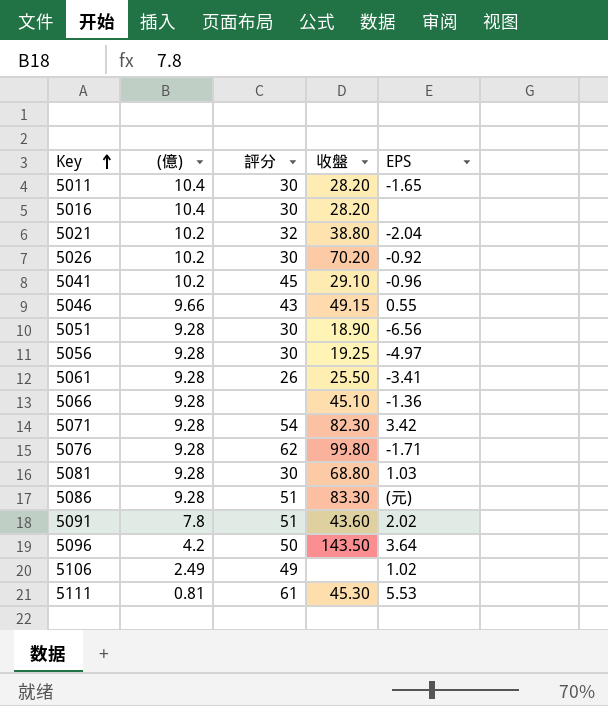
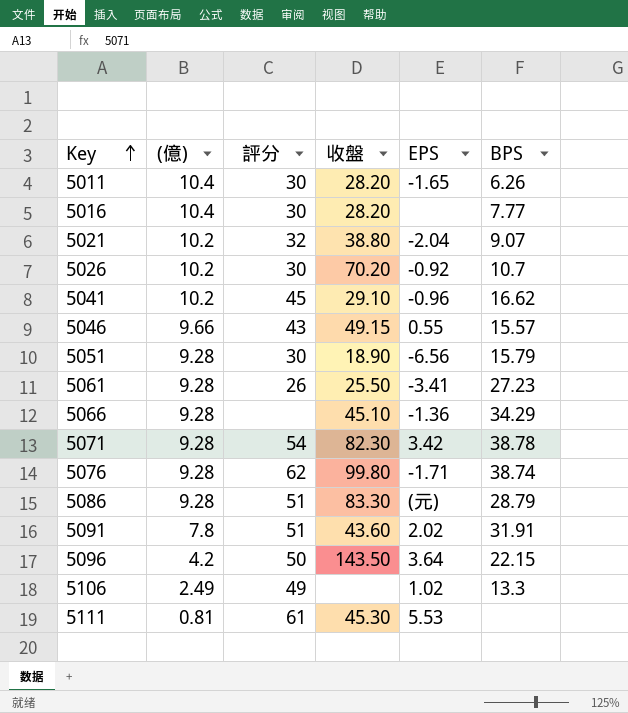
column BPS | position: none -> 6
row 5056: 9.28 | 30 | 19.25 | -4.97 -> none
row 5081: 9.28 | 30 | 68.80 | 1.03 -> none

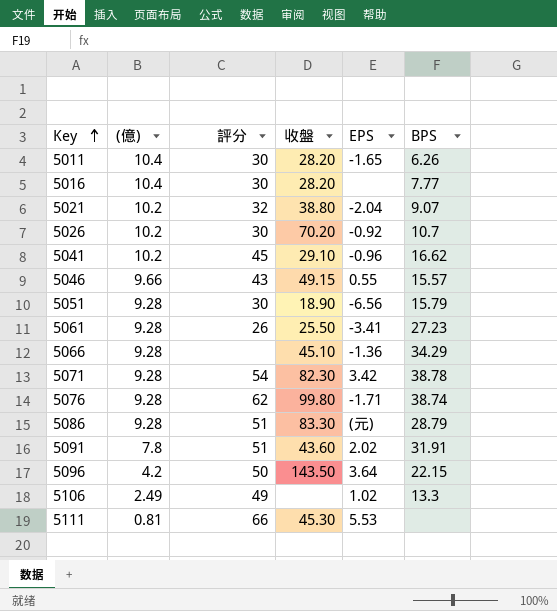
5111 | 評分: 61 -> 66

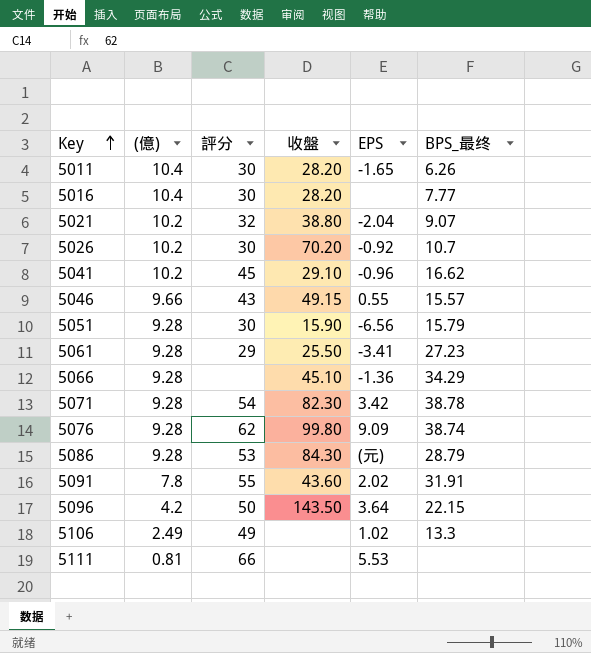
column name: BPS -> BPS_最终
5051 | 收盤: 18.90 -> 15.90
5061 | 評分: 26 -> 29
5076 | EPS: -1.71 -> 9.09
5086 | 評分: 51 -> 53
5086 | 收盤: 83.30 -> 84.30
5091 | 評分: 51 -> 55
5111 | 收盤: 45.30 -> none

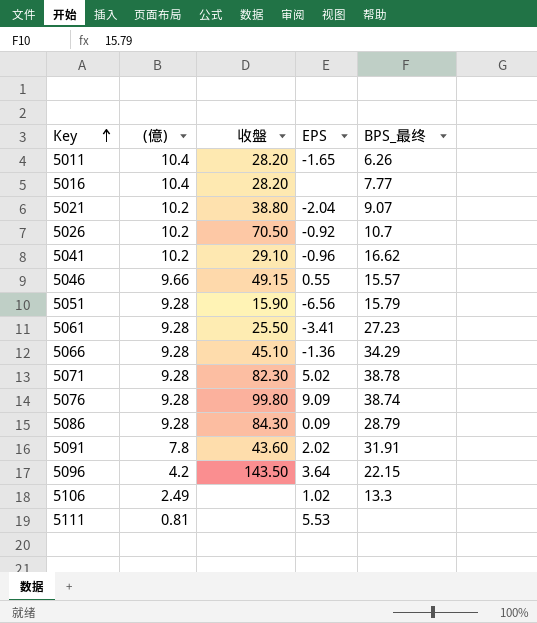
column 評分 | position: 3 -> none
5026 | 收盤: 70.20 -> 70.50
5071 | EPS: 3.42 -> 5.02
5086 | EPS: (元) -> 0.09

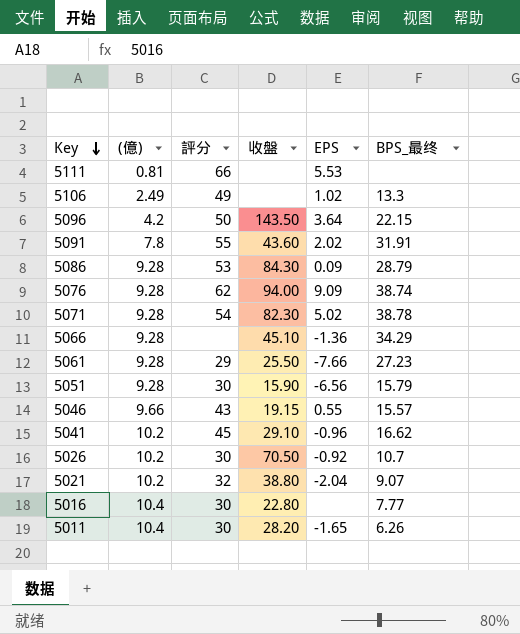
row order: Key ascending -> Key descending
column 評分 | position: none -> 3
5076 | 收盤: 99.80 -> 94.00
5061 | EPS: -3.41 -> -7.66
5046 | 收盤: 49.15 -> 19.15
5016 | 收盤: 28.20 -> 22.80

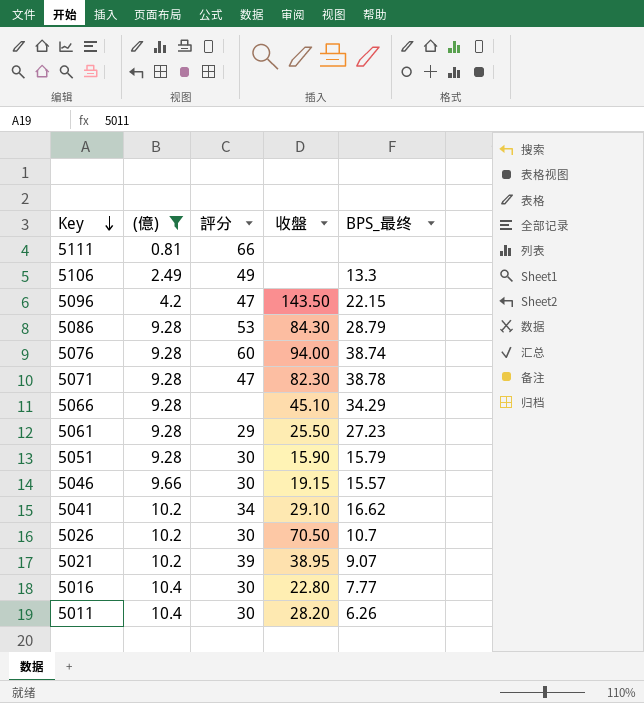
filter: none -> (億) != 7.8
column EPS | position: 5 -> none
5096 | 評分: 50 -> 47
5076 | 評分: 62 -> 60
5071 | 評分: 54 -> 47
5046 | 評分: 43 -> 30
5041 | 評分: 45 -> 34
5021 | 評分: 32 -> 39
5021 | 收盤: 38.80 -> 38.95

